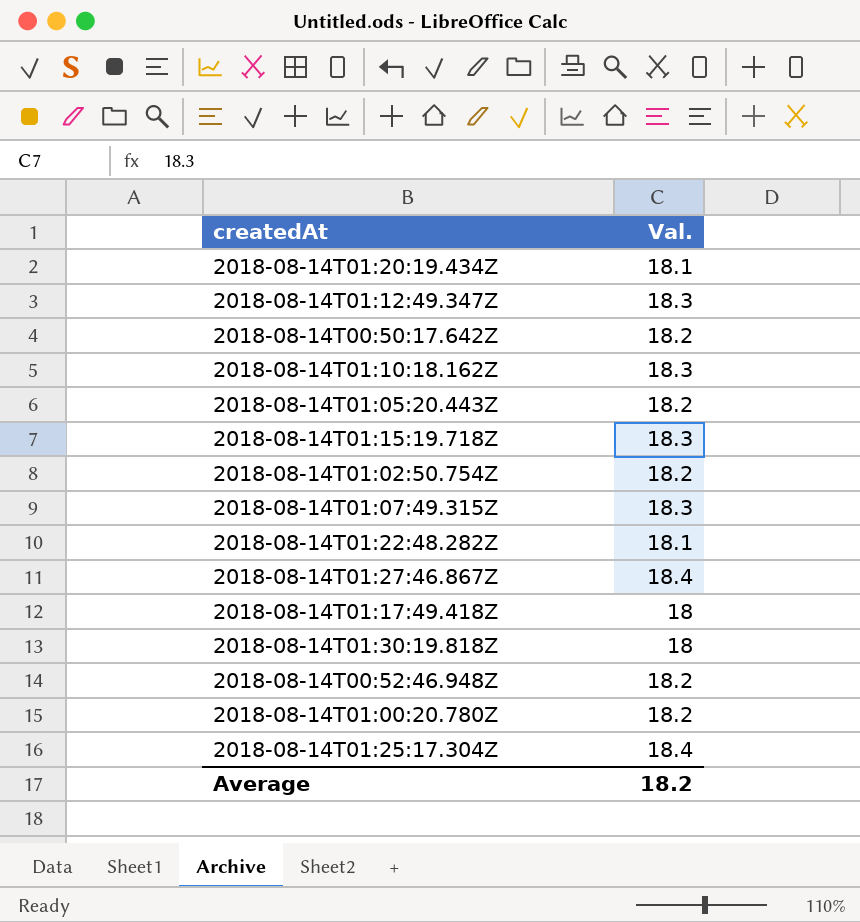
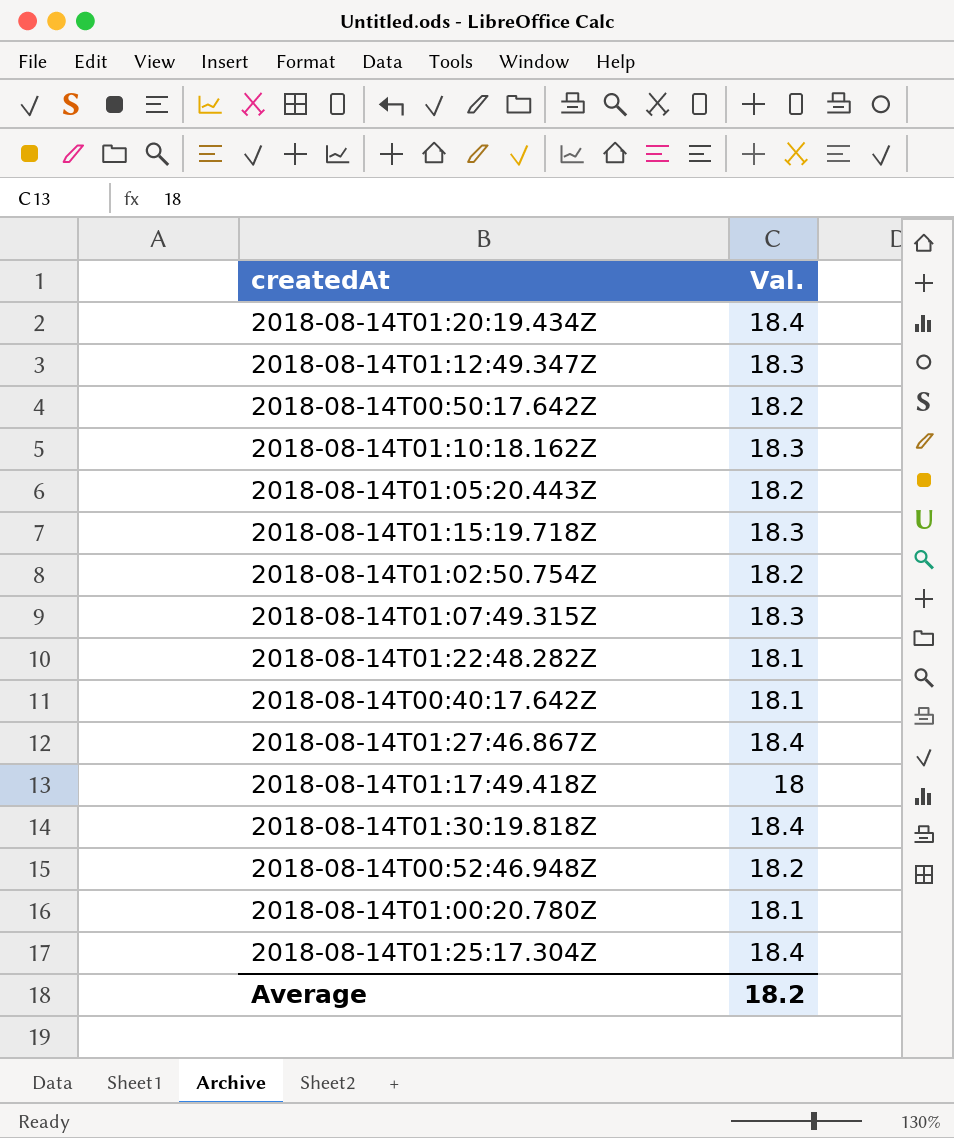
2018-08-14T01:20:19.434Z | Val.: 18.1 -> 18.4
row 2018-08-14T00:40:17.642Z: none -> 18.1
2018-08-14T01:30:19.818Z | Val.: 18 -> 18.4
2018-08-14T01:00:20.780Z | Val.: 18.2 -> 18.1

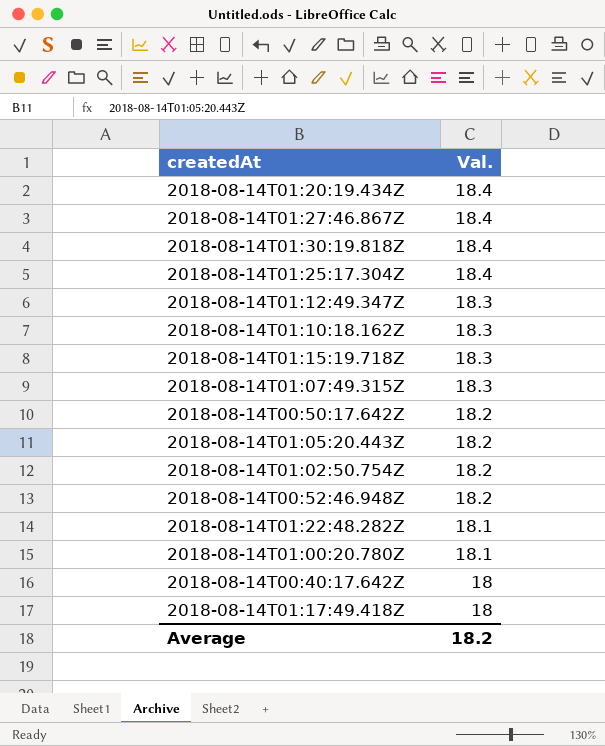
row order: none -> Val. descending
2018-08-14T00:40:17.642Z | Val.: 18.1 -> 18

